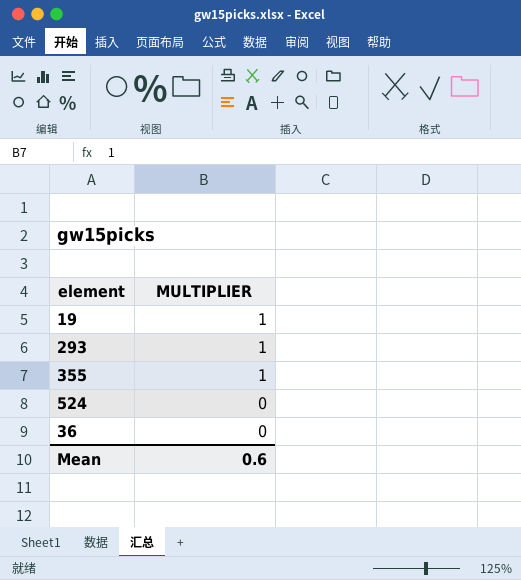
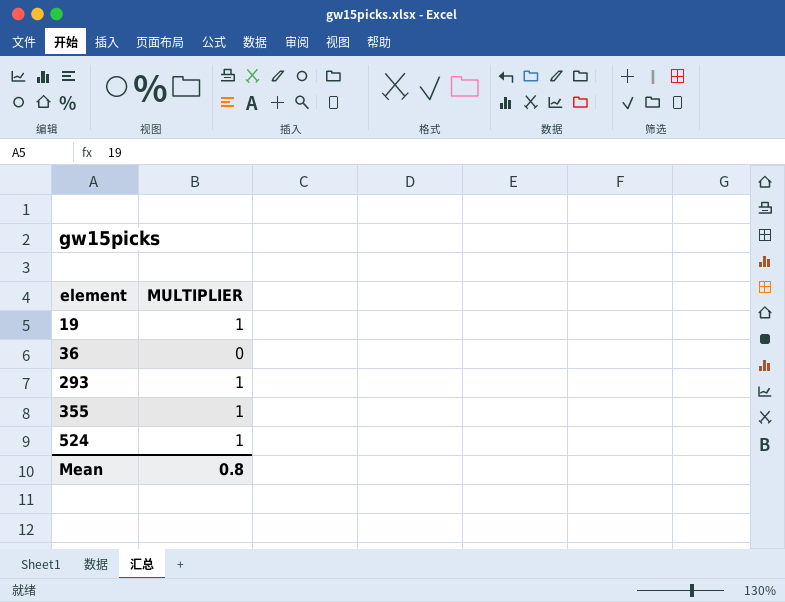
row order: MULTIPLIER descending -> element ascending
524 | MULTIPLIER: 0 -> 1
Mean | MULTIPLIER: 0.6 -> 0.8

